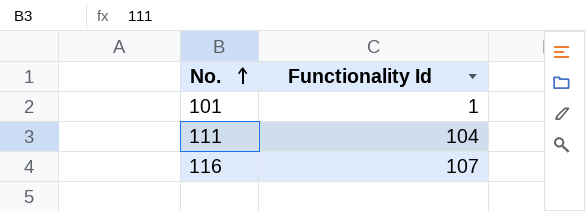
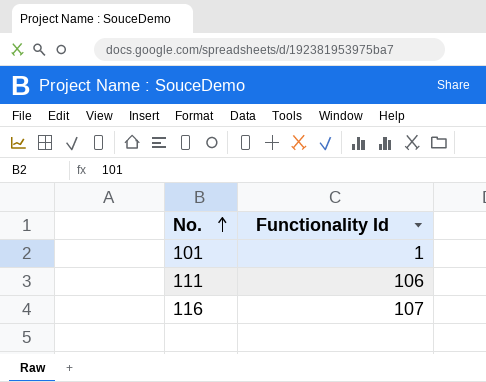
111 | Functionality Id: 104 -> 106

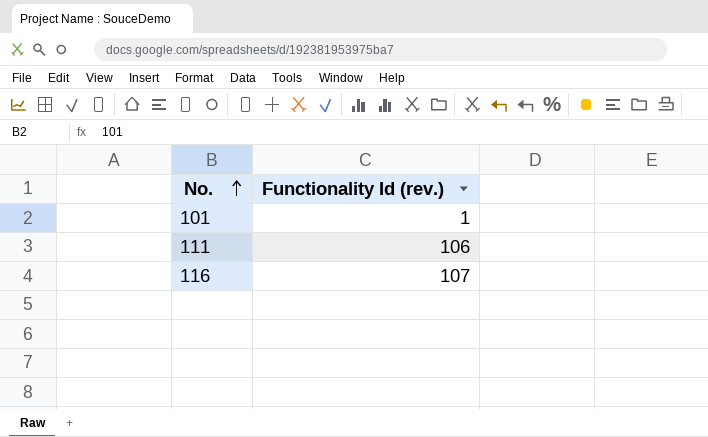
column name: Functionality Id -> Functionality Id (rev.)

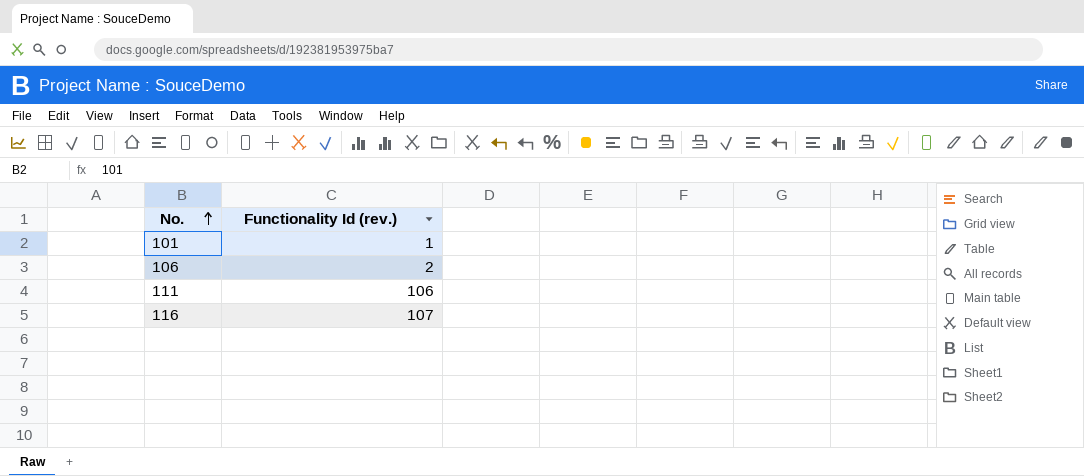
row 106: none -> 2

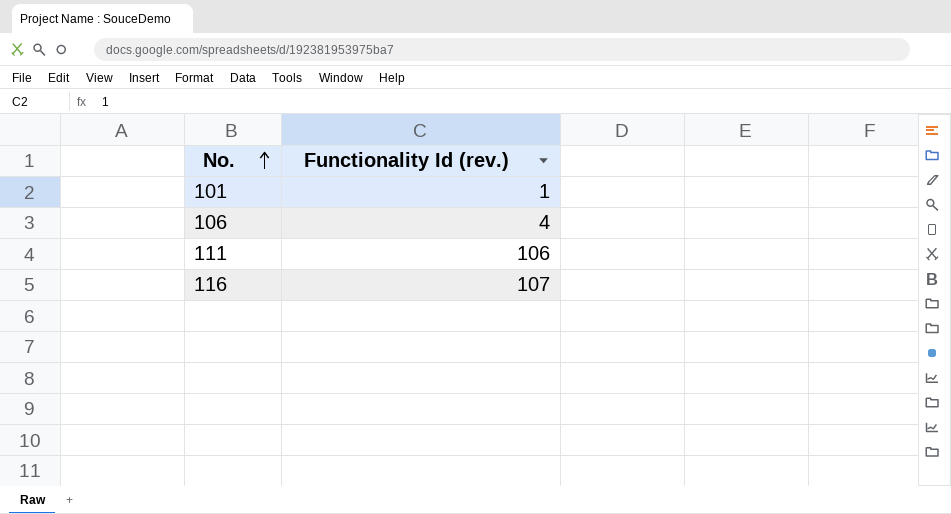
106 | Functionality Id (rev.): 2 -> 4

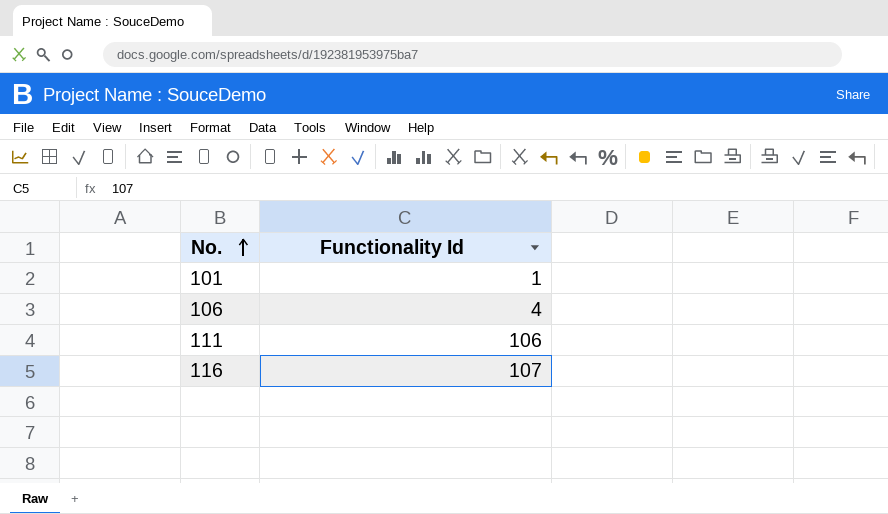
column name: Functionality Id (rev.) -> Functionality Id

